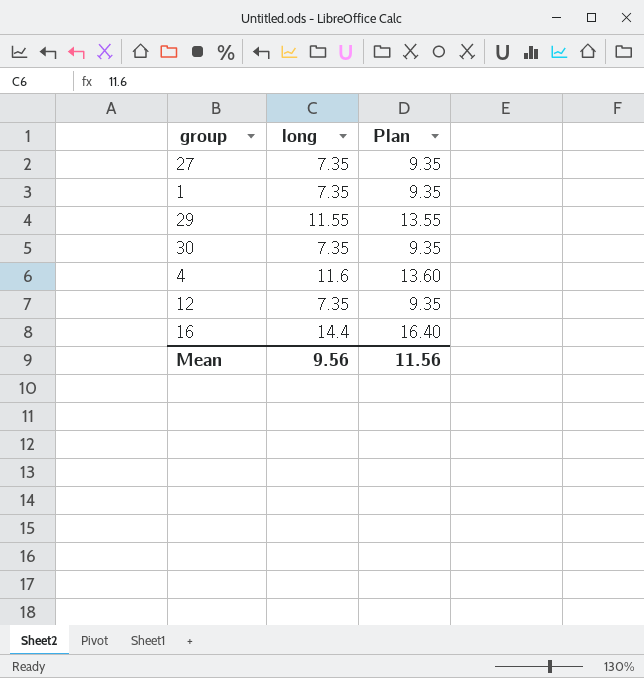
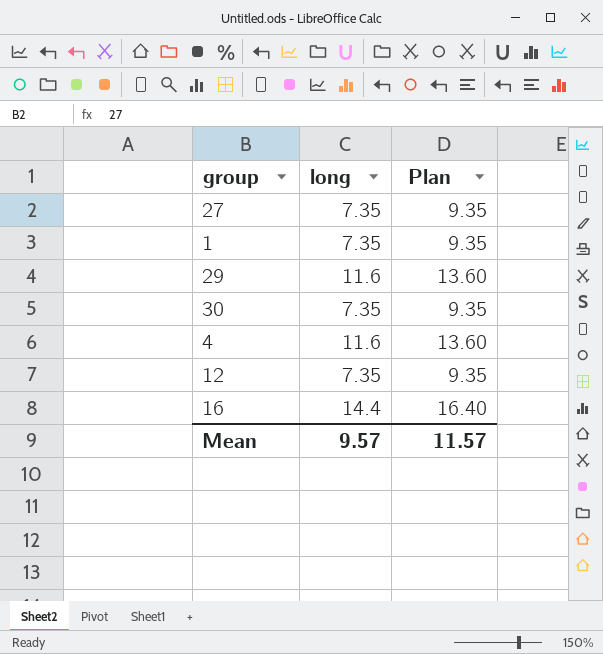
29 | long: 11.55 -> 11.6
29 | Plan: 13.55 -> 13.60
Mean | long: 9.56 -> 9.57
Mean | Plan: 11.56 -> 11.57

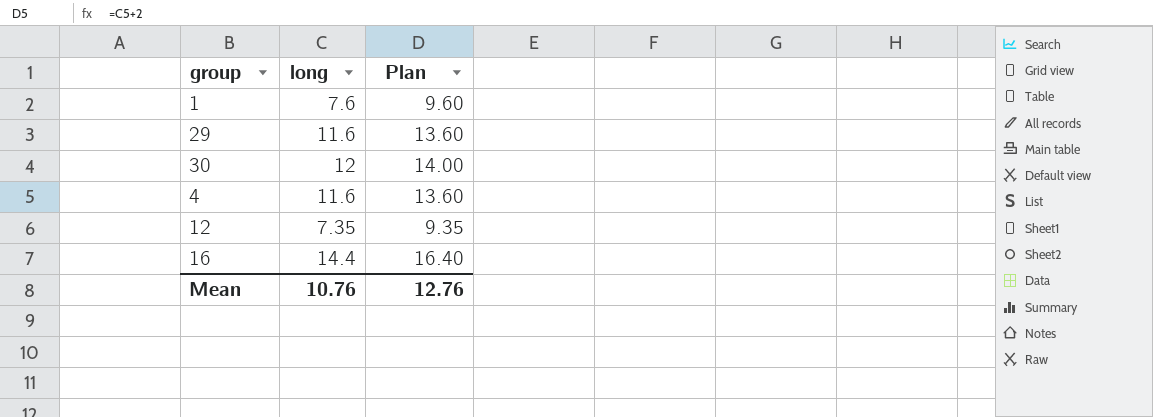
row 27: 7.35 | 9.35 -> none
1 | long: 7.35 -> 7.6
1 | Plan: 9.35 -> 9.60
30 | long: 7.35 -> 12
30 | Plan: 9.35 -> 14.00
Mean | long: 9.57 -> 10.76
Mean | Plan: 11.57 -> 12.76

